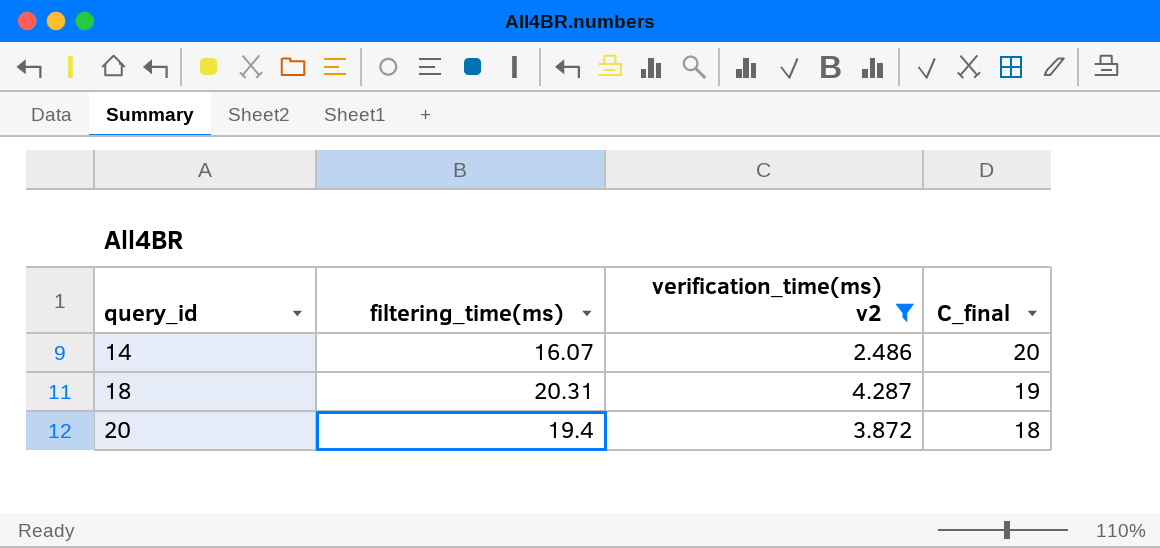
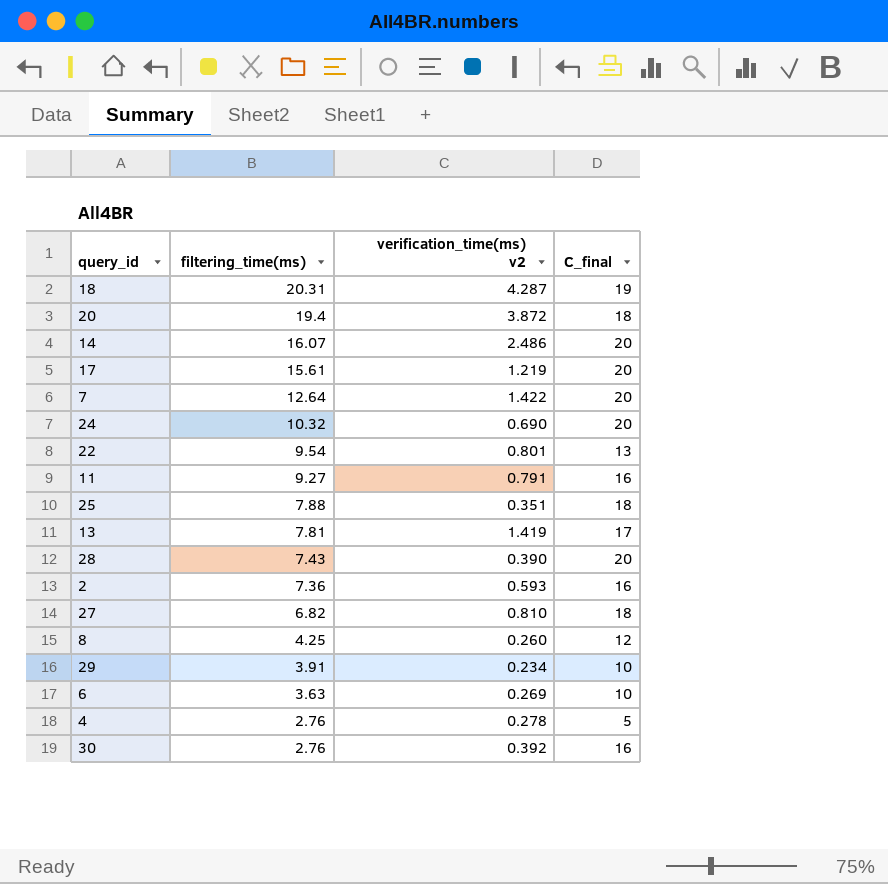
filter: verification_time(ms) v2 >= 2.486 -> none
row order: query_id ascending -> filtering_time(ms) descending

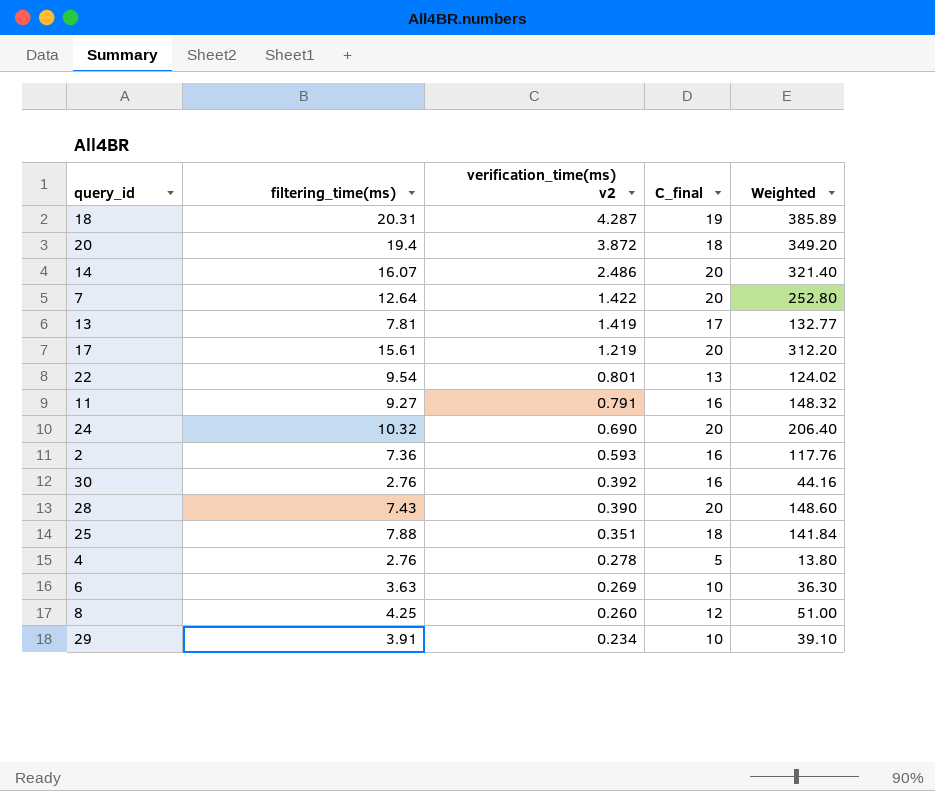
row order: filtering_time(ms) descending -> verification_time(ms) v2 descending
column Weighted | formula: none -> [filtering_time(ms)] * [C_final]
row 27: 6.82 | 0.810 | 18 -> none

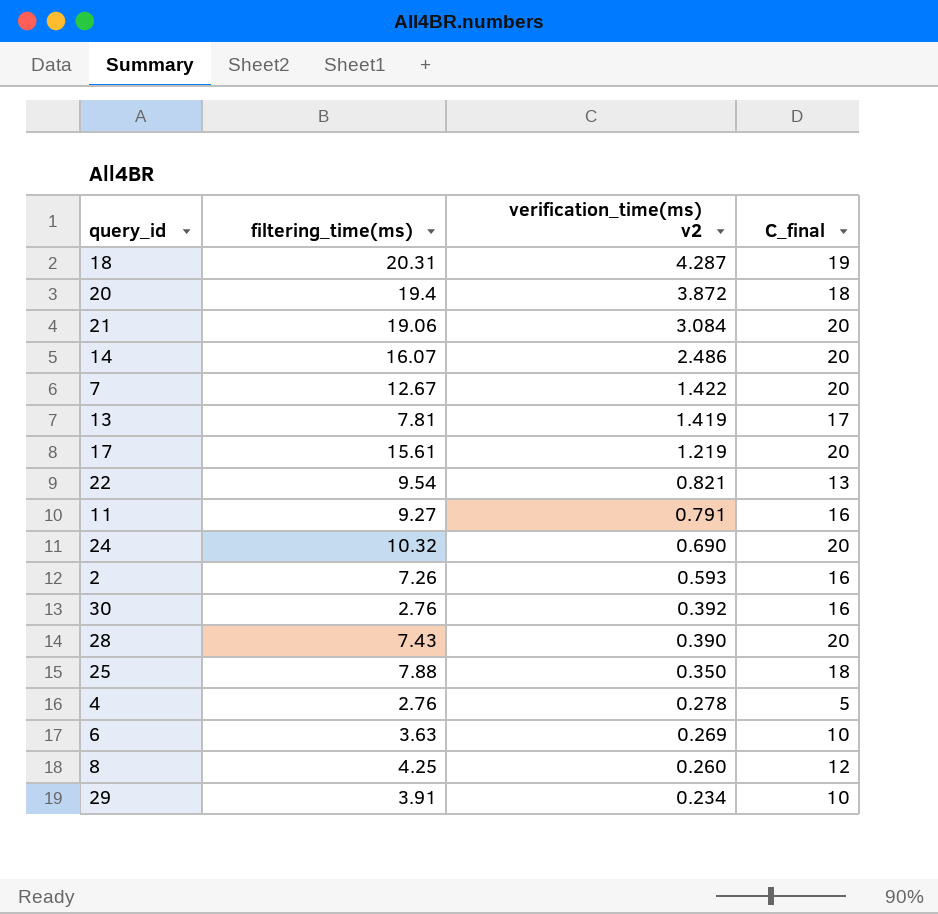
column Weighted | formula: [filtering_time(ms)] * [C_final] -> none
row 21: none -> 19.06 | 3.084 | 20
7 | filtering_time(ms): 12.64 -> 12.67
22 | verification_time(ms) v2: 0.801 -> 0.821
2 | filtering_time(ms): 7.36 -> 7.26
25 | verification_time(ms) v2: 0.351 -> 0.350

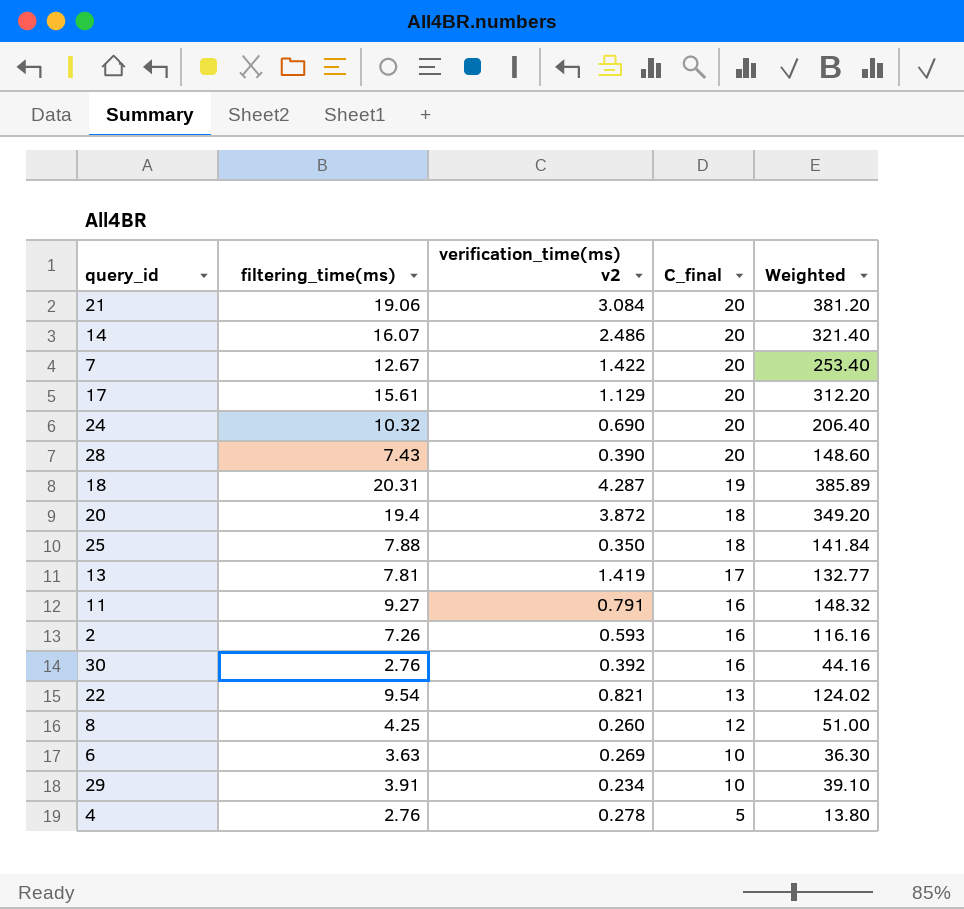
row order: verification_time(ms) v2 descending -> C_final descending
column Weighted | formula: none -> [filtering_time(ms)] * [C_final]
17 | verification_time(ms) v2: 1.219 -> 1.129

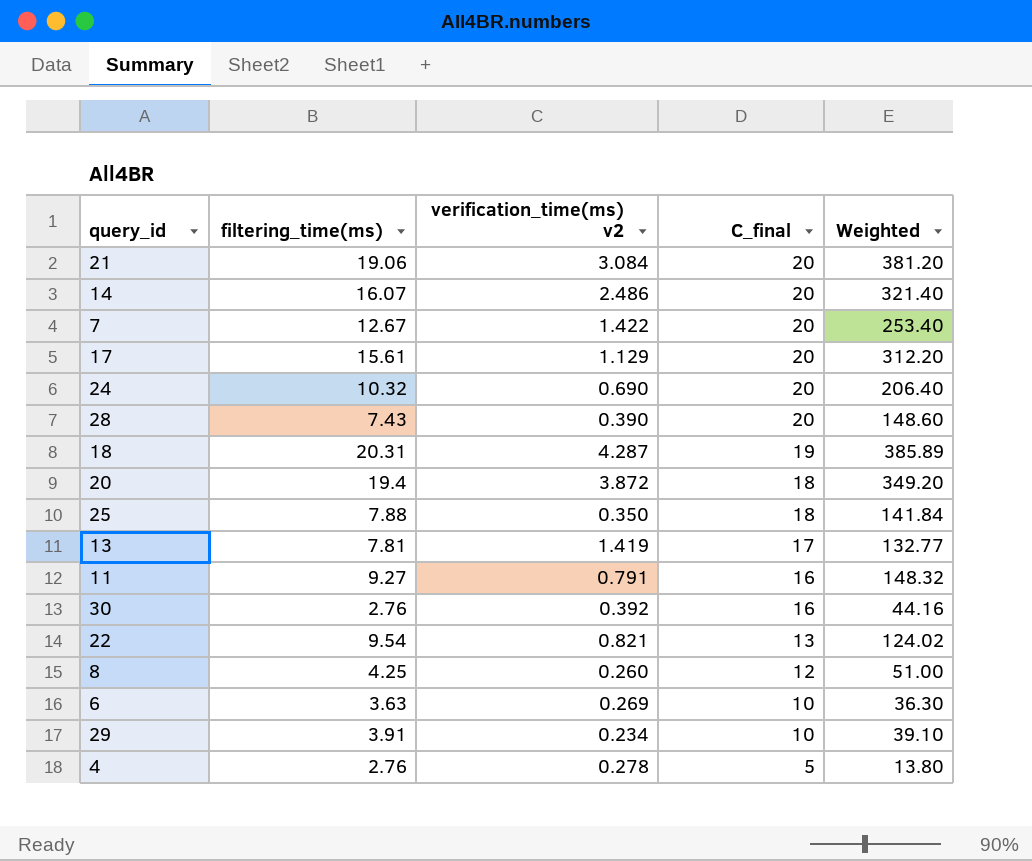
row 2: 7.26 | 0.593 | 16 | 116.16 -> none

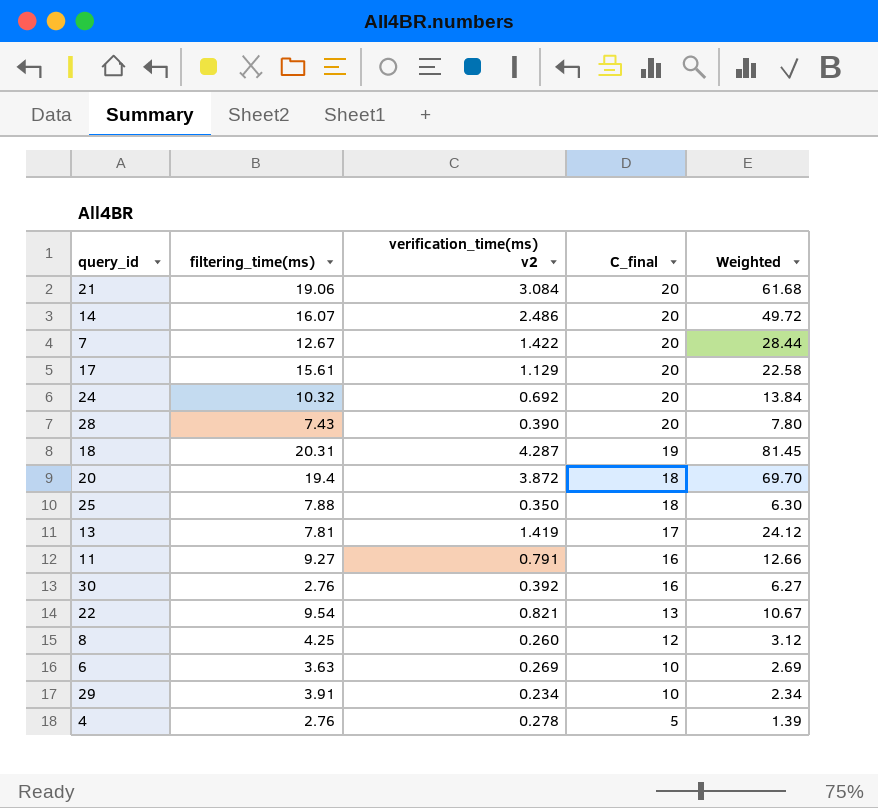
column Weighted | formula: [filtering_time(ms)] * [C_final] -> [verification_time(ms) v2] * [C_final]
24 | verification_time(ms) v2: 0.690 -> 0.692

